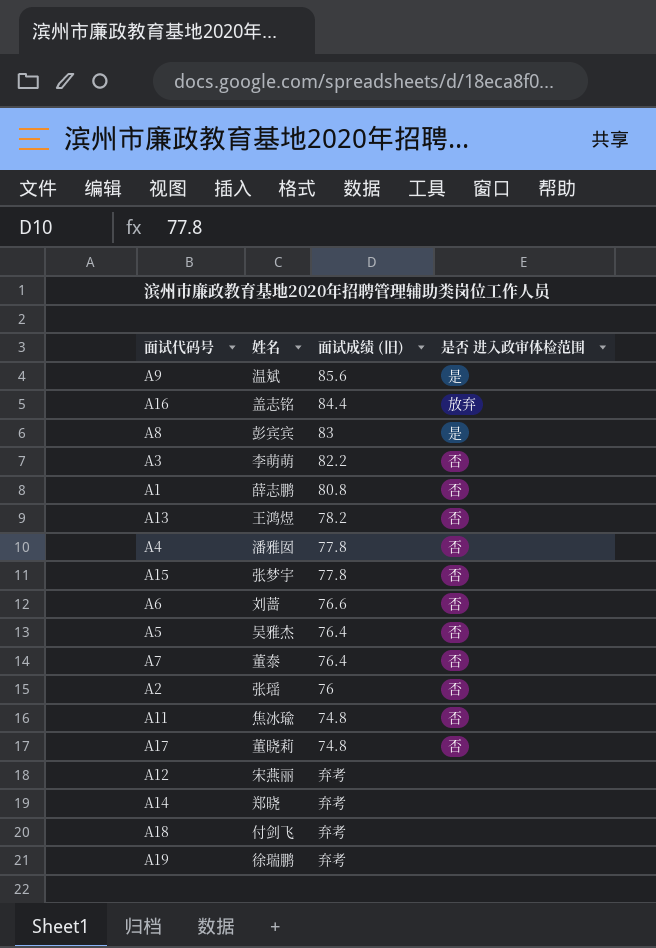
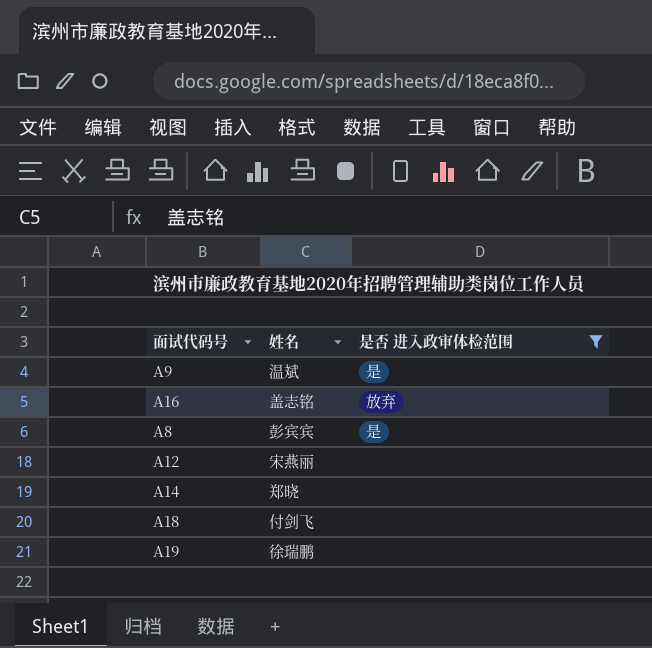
filter: none -> 是否 进入政审体检范围 != 否
column 面试成绩 (旧) | position: 3 -> none

